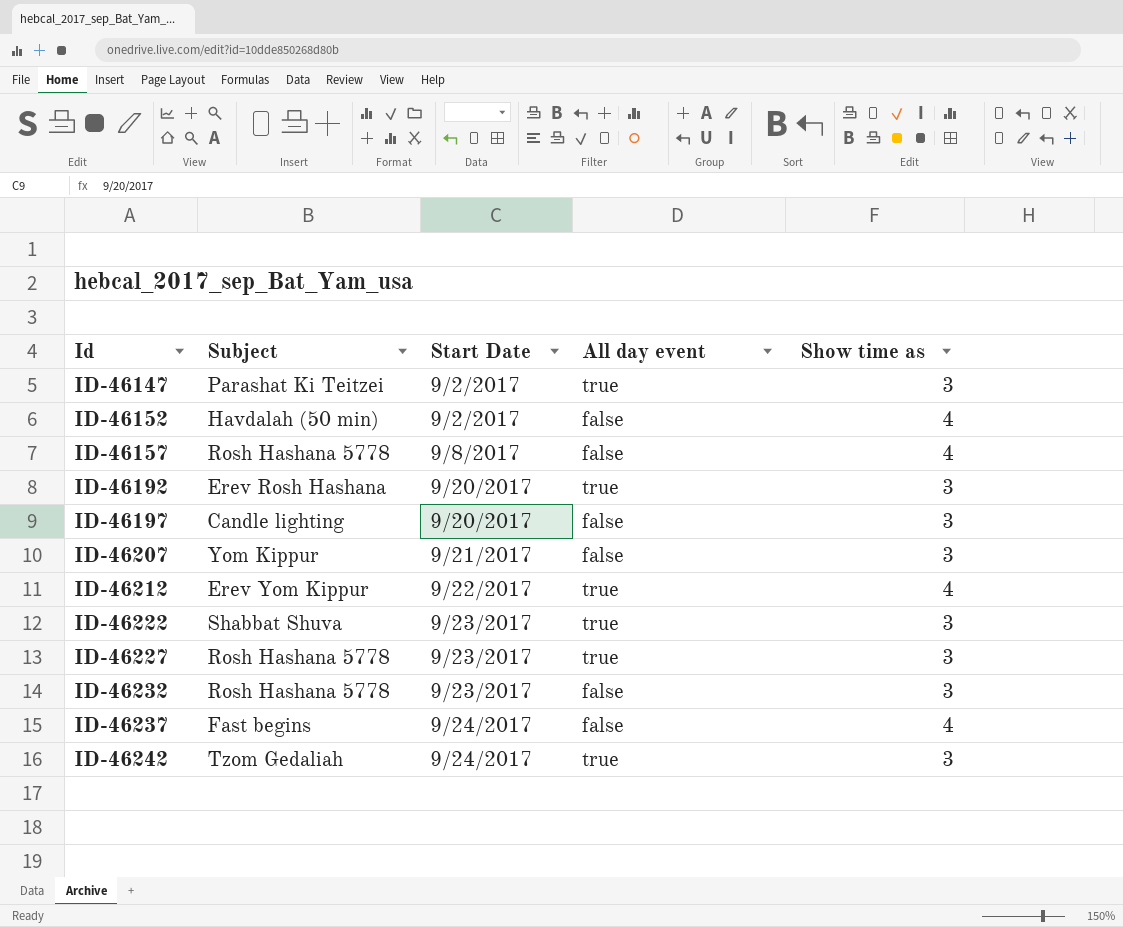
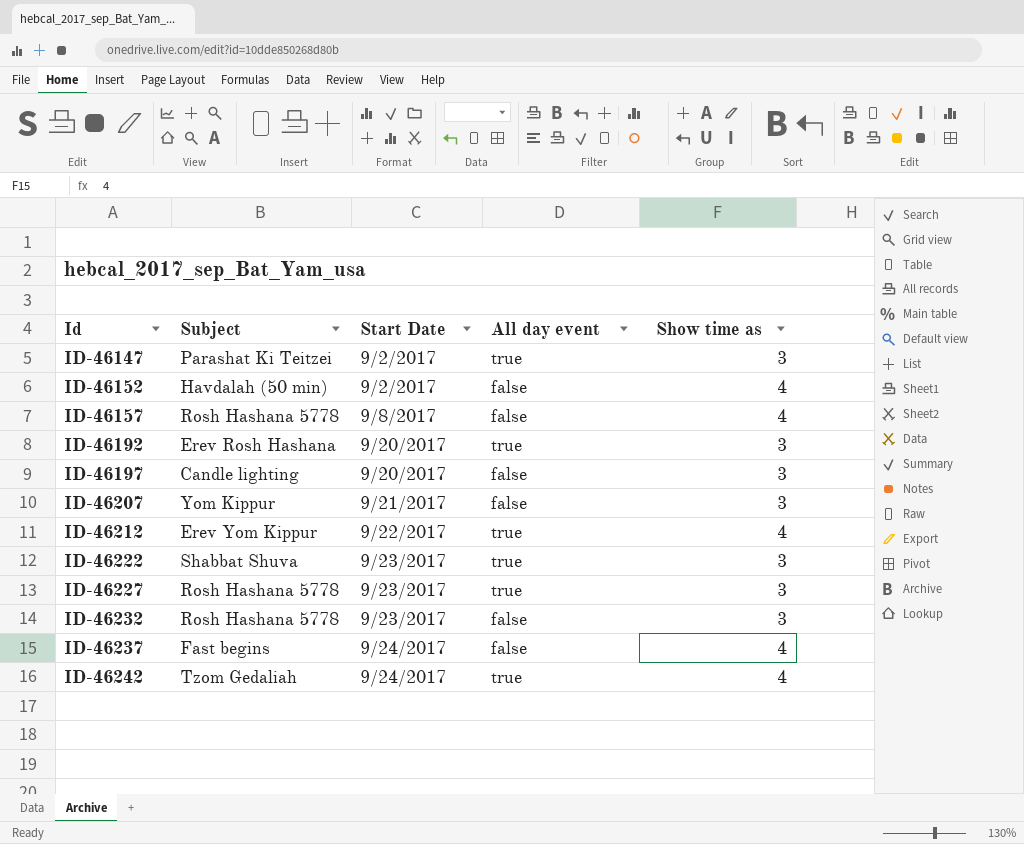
ID-46242 | Show time as: 3 -> 4

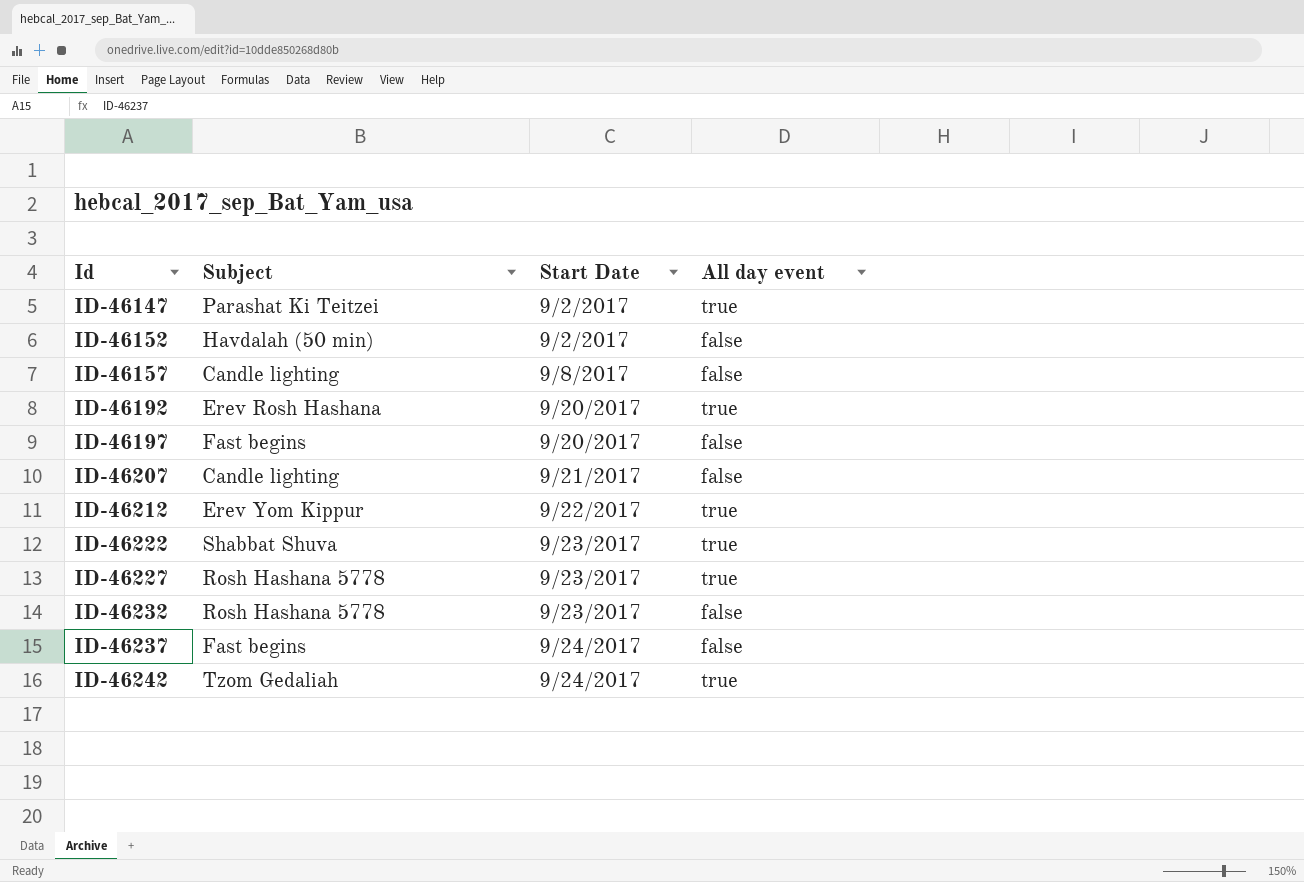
column Show time as | position: 5 -> none
ID-46157 | Subject: Rosh Hashana 5778 -> Candle lighting
ID-46197 | Subject: Candle lighting -> Fast begins
ID-46207 | Subject: Yom Kippur -> Candle lighting

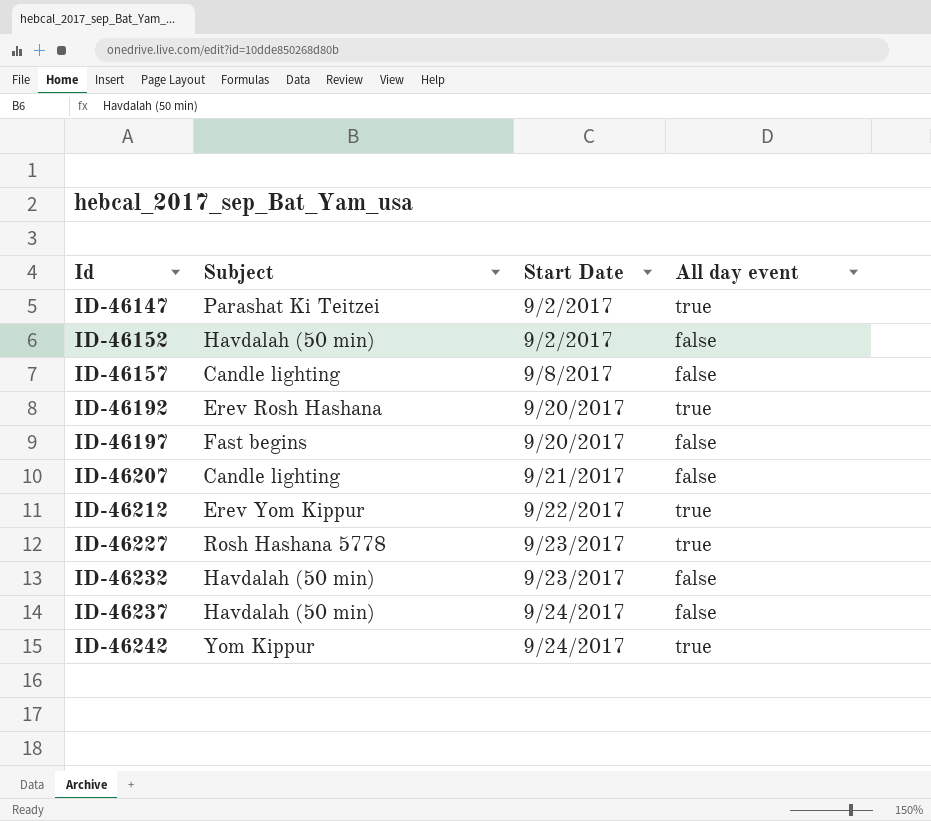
row ID-46222: Shabbat Shuva | 9/23/2017 | true -> none
ID-46232 | Subject: Rosh Hashana 5778 -> Havdalah (50 min)
ID-46237 | Subject: Fast begins -> Havdalah (50 min)
ID-46242 | Subject: Tzom Gedaliah -> Yom Kippur

